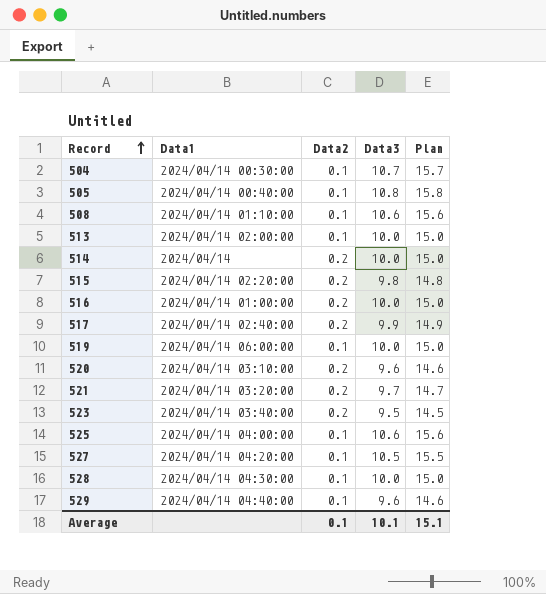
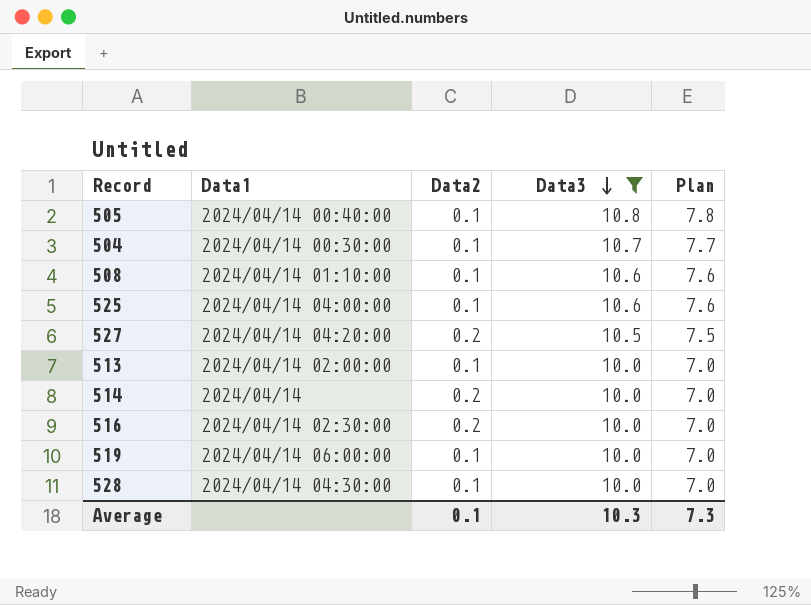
filter: none -> Data3 >= 10.0
row order: Record ascending -> Data3 descending
column Plan | formula: [Data3] + 5 -> [Data3] - 3
527 | Data2: 0.1 -> 0.2
516 | Data1: 2024/04/14 01:00:00 -> 2024/04/14 02:30:00
Average | Data3: 10.1 -> 10.3
Average | Plan: 15.1 -> 7.3

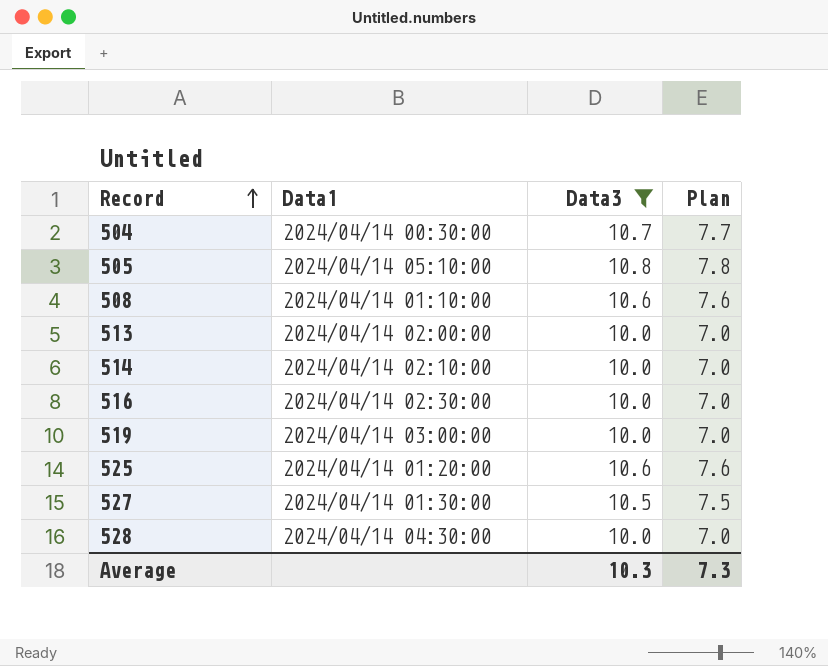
row order: Data3 descending -> Record ascending
column Data2 | position: 3 -> none
505 | Data1: 2024/04/14 00:40:00 -> 2024/04/14 05:10:00
514 | Data1: 2024/04/14 -> 2024/04/14 02:10:00
519 | Data1: 2024/04/14 06:00:00 -> 2024/04/14 03:00:00
525 | Data1: 2024/04/14 04:00:00 -> 2024/04/14 01:20:00
527 | Data1: 2024/04/14 04:20:00 -> 2024/04/14 01:30:00

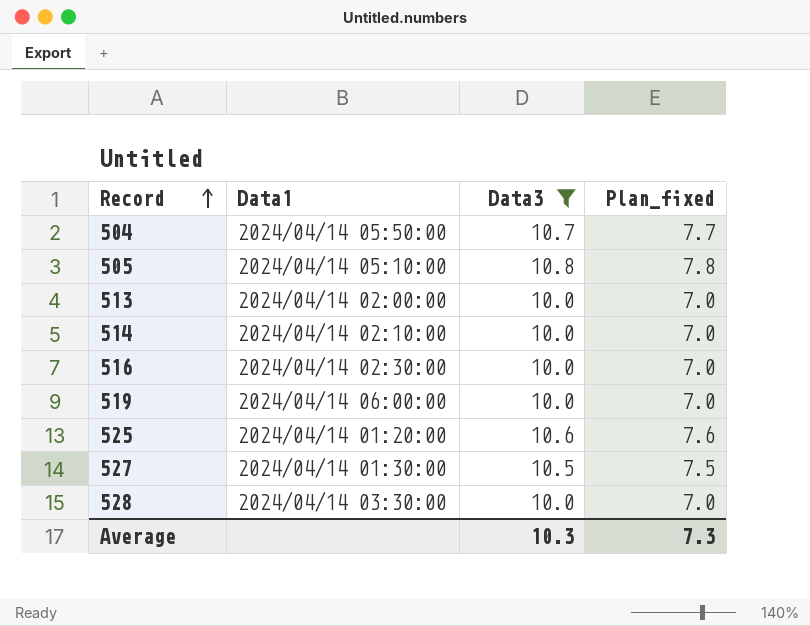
column name: Plan -> Plan_fixed
row 508: 2024/04/14 01:10:00 | 10.6 | 7.6 -> none
504 | Data1: 2024/04/14 00:30:00 -> 2024/04/14 05:50:00
519 | Data1: 2024/04/14 03:00:00 -> 2024/04/14 06:00:00
528 | Data1: 2024/04/14 04:30:00 -> 2024/04/14 03:30:00

